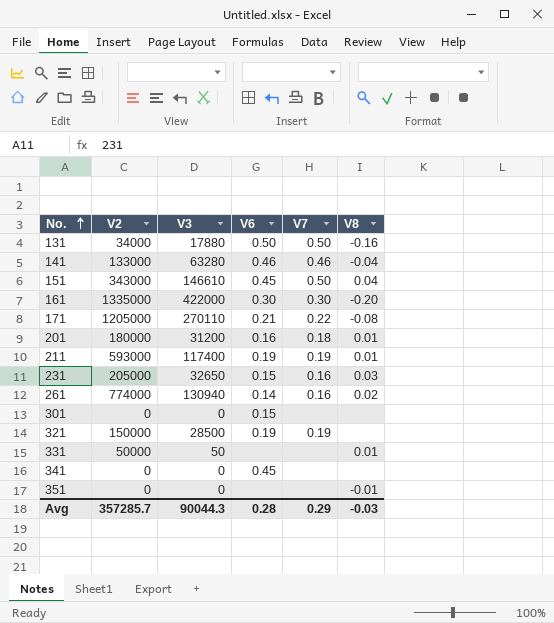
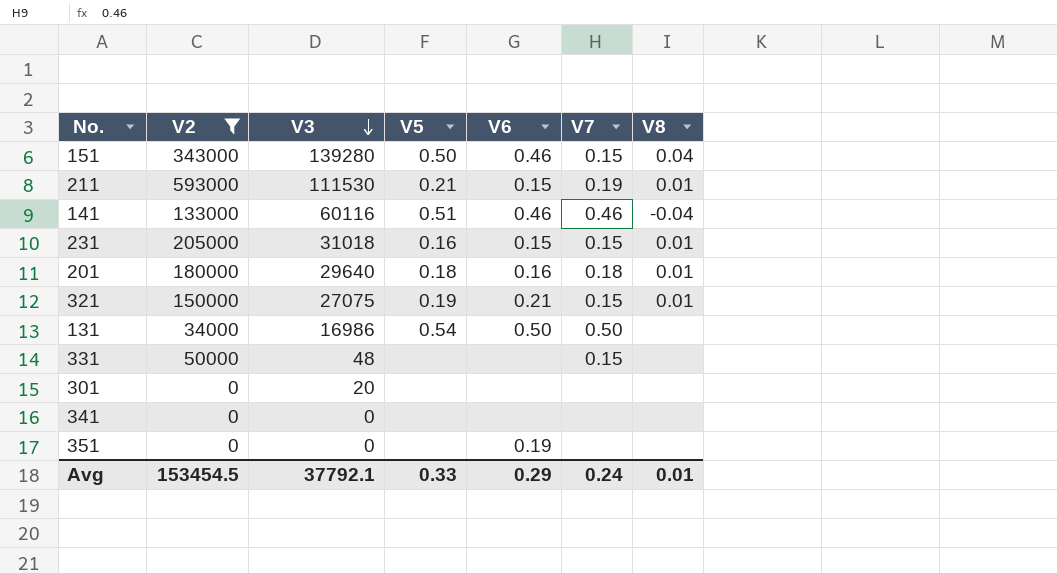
filter: none -> V2 <= 593000
row order: No. ascending -> V3 descending
column V5 | position: none -> 4
151 | V3: 146610 -> 139280
151 | V6: 0.45 -> 0.46
151 | V7: 0.50 -> 0.15
211 | V3: 117400 -> 111530
211 | V6: 0.19 -> 0.15
141 | V3: 63280 -> 60116
231 | V3: 32650 -> 31018
231 | V7: 0.16 -> 0.15
231 | V8: 0.03 -> 0.01
201 | V3: 31200 -> 29640
321 | V3: 28500 -> 27075
321 | V6: 0.19 -> 0.21
321 | V7: 0.19 -> 0.15
321 | V8: none -> 0.01
131 | V3: 17880 -> 16986
131 | V8: -0.16 -> none
331 | V3: 50 -> 48
331 | V7: none -> 0.15
331 | V8: 0.01 -> none
301 | V3: 0 -> 20
301 | V6: 0.15 -> none
341 | V6: 0.45 -> none
351 | V6: none -> 0.19
351 | V8: -0.01 -> none
Avg | V2: 357285.7 -> 153454.5
Avg | V3: 90044.3 -> 37792.1
Avg | V6: 0.28 -> 0.29
Avg | V7: 0.29 -> 0.24
Avg | V8: -0.03 -> 0.01

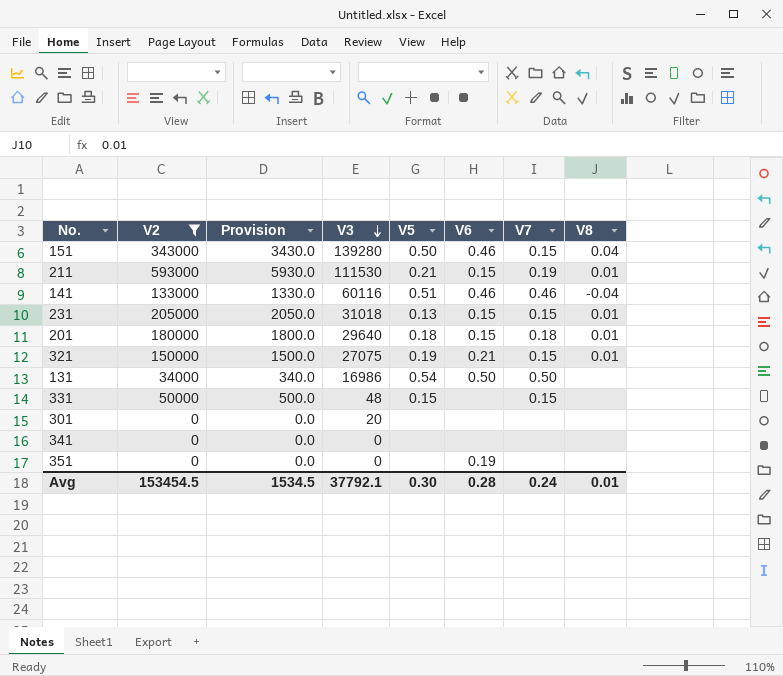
column Provision | formula: none -> [V2] * 0.01
231 | V5: 0.16 -> 0.13
201 | V6: 0.16 -> 0.15
331 | V5: none -> 0.15
Avg | V5: 0.33 -> 0.30
Avg | V6: 0.29 -> 0.28

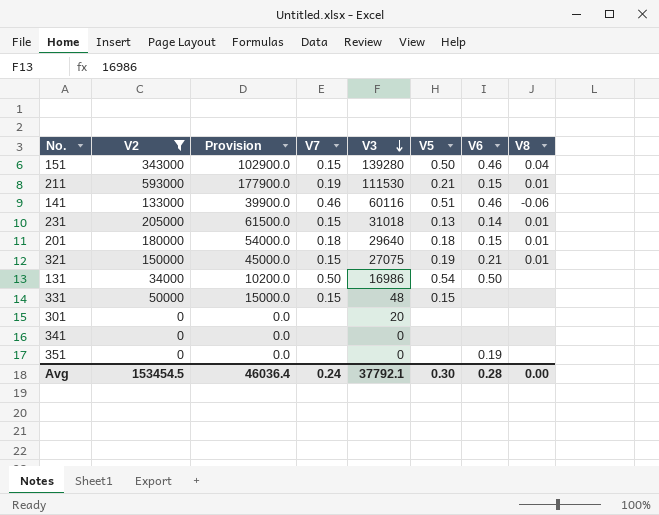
column Provision | formula: [V2] * 0.01 -> [V2] * 0.3
column V7 | position: 7 -> 4
141 | V8: -0.04 -> -0.06
231 | V6: 0.15 -> 0.14
Avg | Provision: 1534.5 -> 46036.4
Avg | V8: 0.01 -> 0.00

